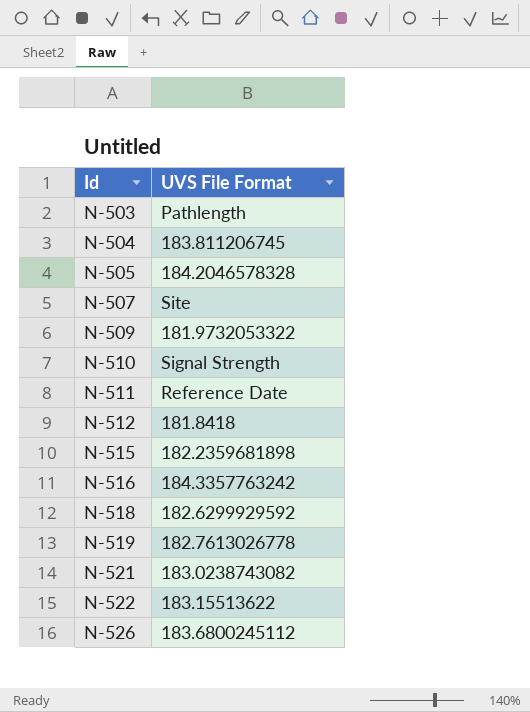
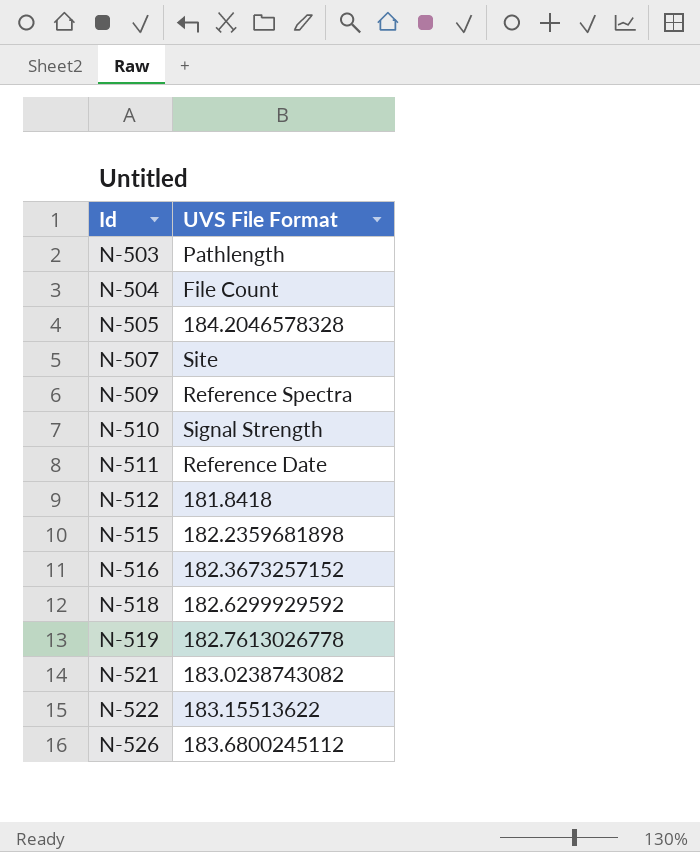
N-504 | UVS File Format: 183.811206745 -> File Count
N-509 | UVS File Format: 181.9732053322 -> Reference Spectra
N-516 | UVS File Format: 184.3357763242 -> 182.3673257152

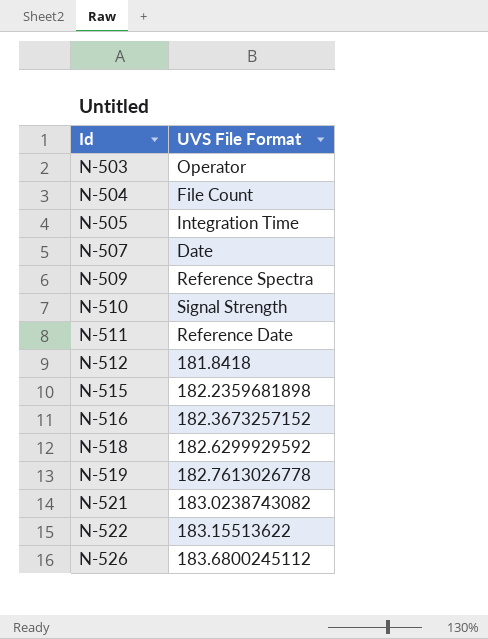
N-503 | UVS File Format: Pathlength -> Operator
N-505 | UVS File Format: 184.2046578328 -> Integration Time
N-507 | UVS File Format: Site -> Date

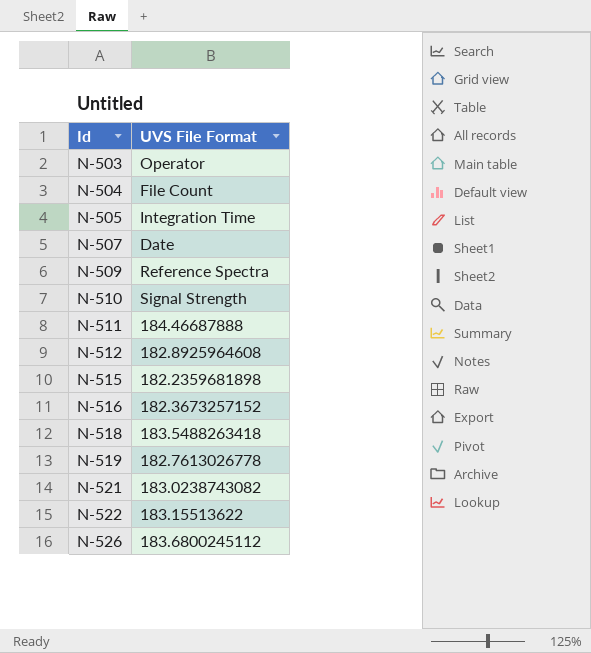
N-511 | UVS File Format: Reference Date -> 184.46687888
N-512 | UVS File Format: 181.8418 -> 182.8925964608
N-518 | UVS File Format: 182.6299929592 -> 183.5488263418

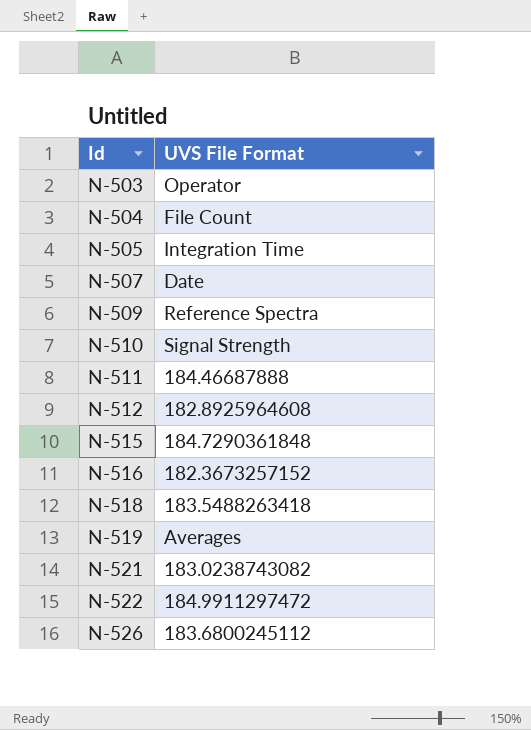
N-515 | UVS File Format: 182.2359681898 -> 184.7290361848
N-519 | UVS File Format: 182.7613026778 -> Averages
N-522 | UVS File Format: 183.15513622 -> 184.9911297472

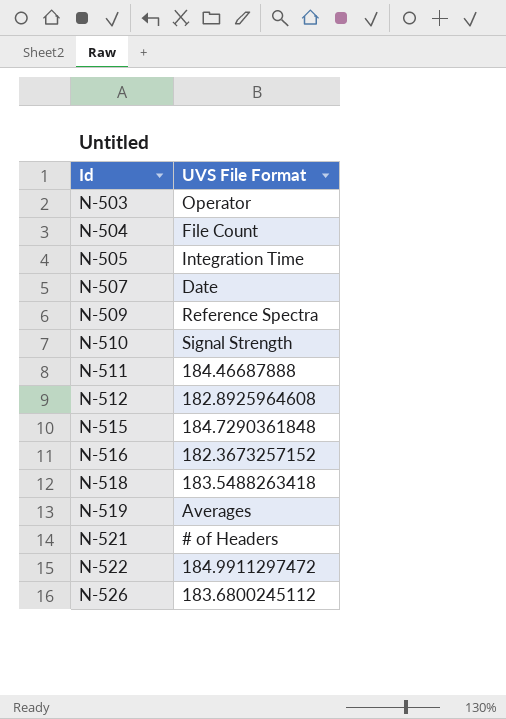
N-521 | UVS File Format: 183.0238743082 -> # of Headers

